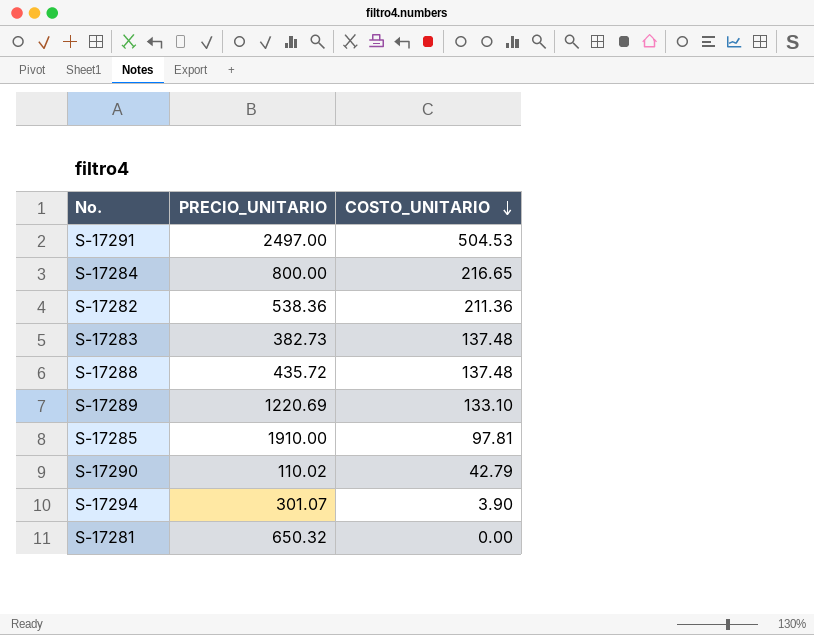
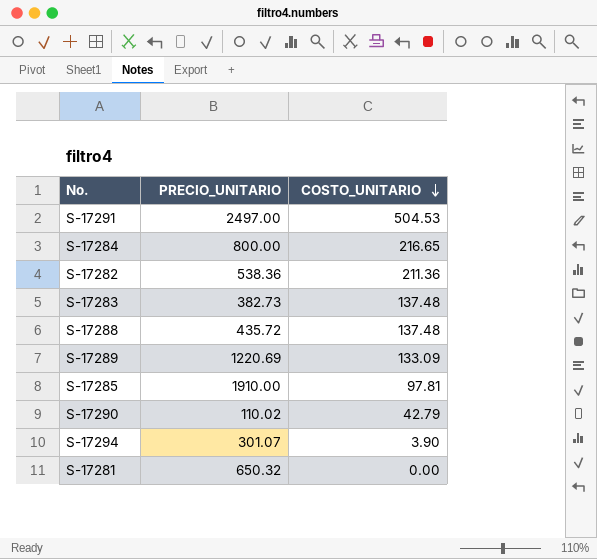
S-17289 | COSTO_UNITARIO: 133.10 -> 133.09

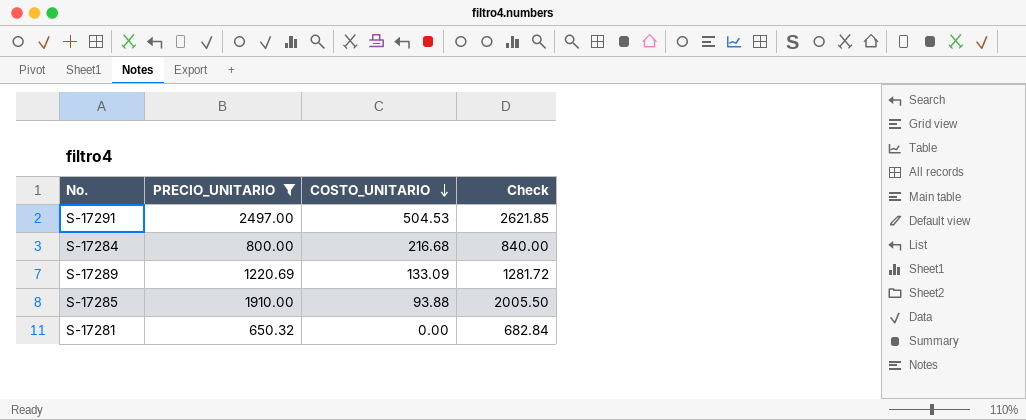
filter: none -> PRECIO_UNITARIO >= 650.32
column Check | formula: none -> [PRECIO_UNITARIO] * 1.05
S-17284 | COSTO_UNITARIO: 216.65 -> 216.68
S-17285 | COSTO_UNITARIO: 97.81 -> 93.88

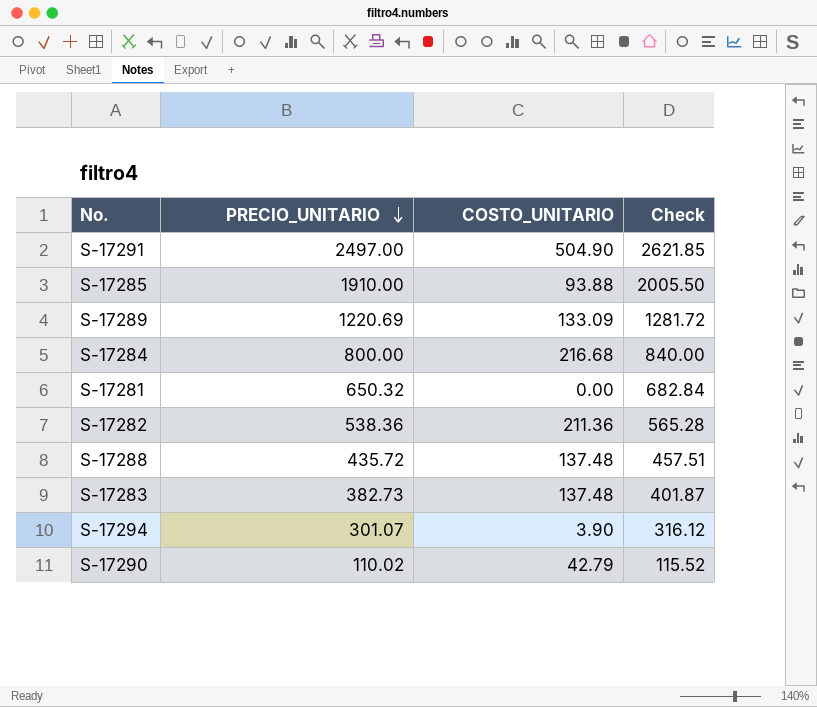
filter: PRECIO_UNITARIO >= 650.32 -> none
row order: COSTO_UNITARIO descending -> PRECIO_UNITARIO descending
S-17291 | COSTO_UNITARIO: 504.53 -> 504.90

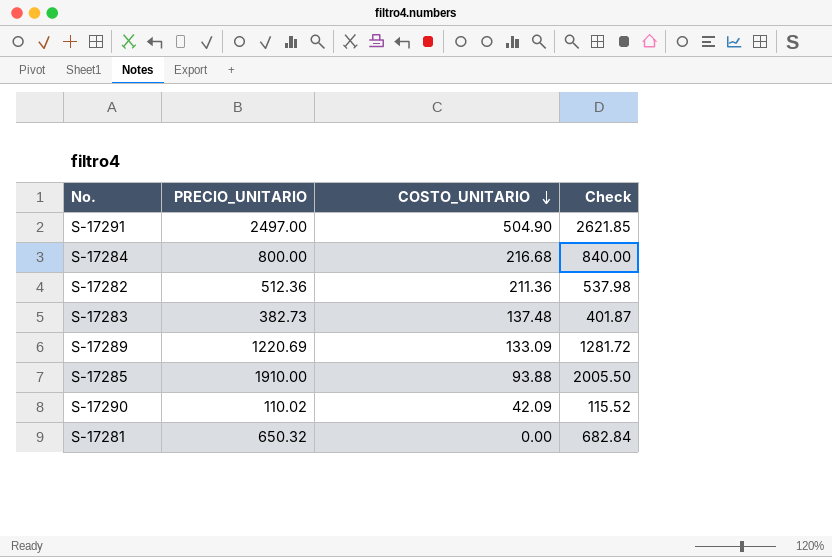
row order: PRECIO_UNITARIO descending -> COSTO_UNITARIO descending
row S-17288: 435.72 | 137.48 | 457.51 -> none
row S-17294: 301.07 | 3.90 | 316.12 -> none
S-17282 | PRECIO_UNITARIO: 538.36 -> 512.36
S-17282 | Check: 565.28 -> 537.98
S-17290 | COSTO_UNITARIO: 42.79 -> 42.09

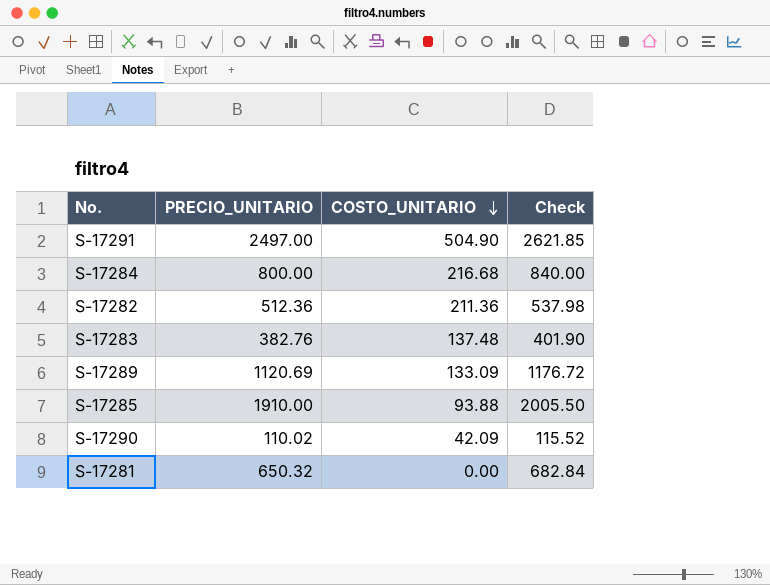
S-17283 | PRECIO_UNITARIO: 382.73 -> 382.76
S-17283 | Check: 401.87 -> 401.90
S-17289 | PRECIO_UNITARIO: 1220.69 -> 1120.69
S-17289 | Check: 1281.72 -> 1176.72

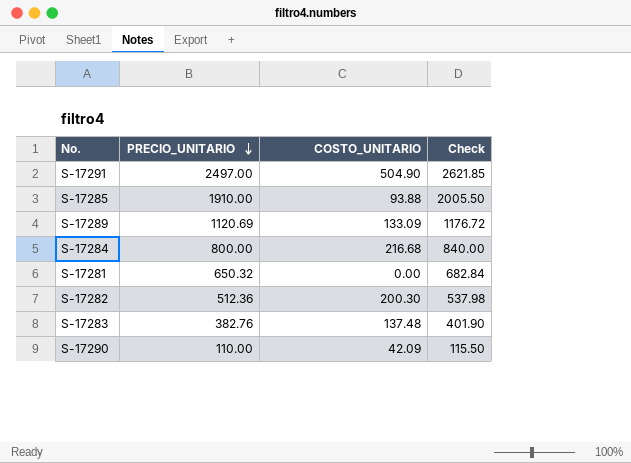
row order: COSTO_UNITARIO descending -> PRECIO_UNITARIO descending
S-17282 | COSTO_UNITARIO: 211.36 -> 200.30
S-17290 | PRECIO_UNITARIO: 110.02 -> 110.00
S-17290 | Check: 115.52 -> 115.50

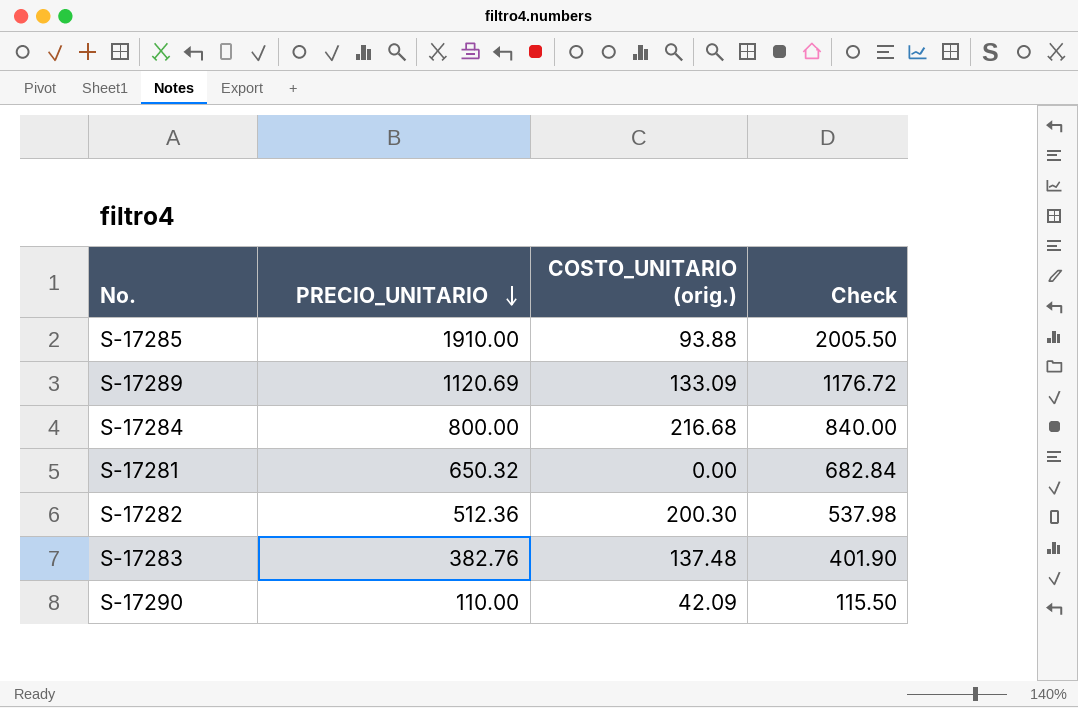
column name: COSTO_UNITARIO -> COSTO_UNITARIO (orig.)
row S-17291: 2497.00 | 504.90 | 2621.85 -> none

